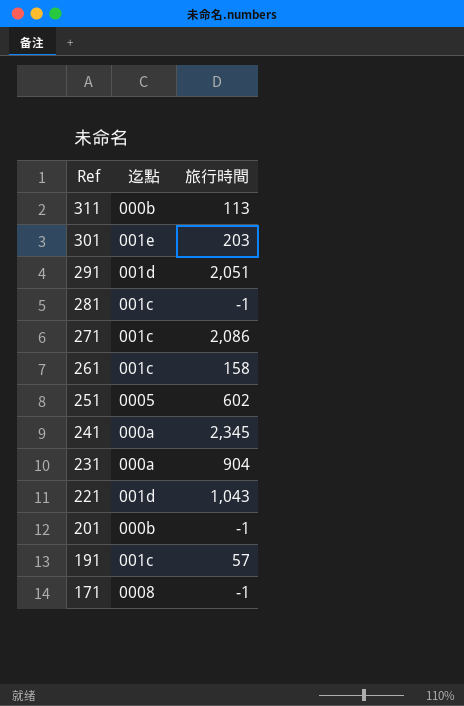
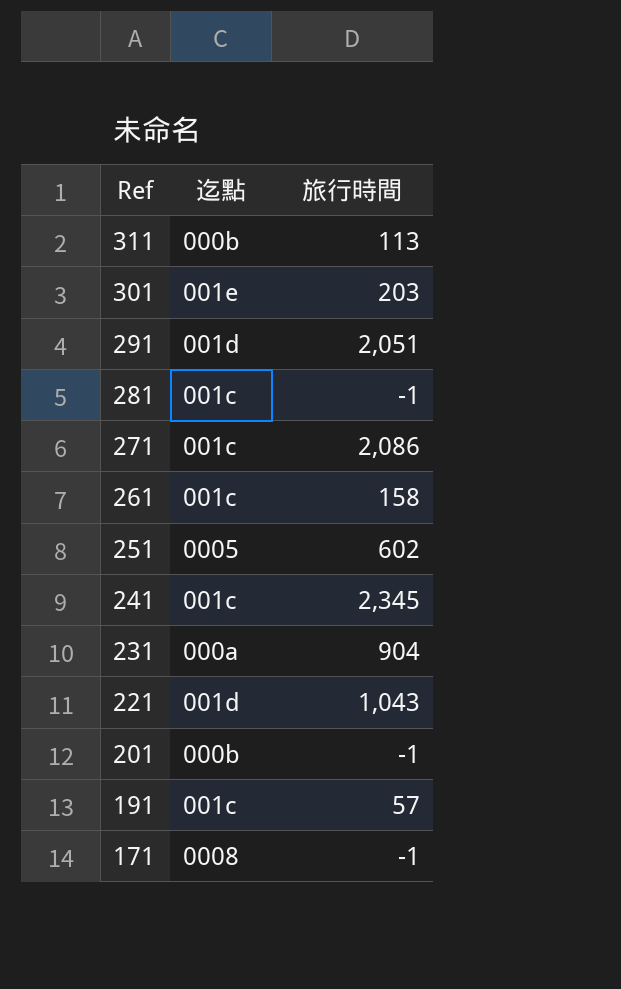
241 | 迄點: 000a -> 001c

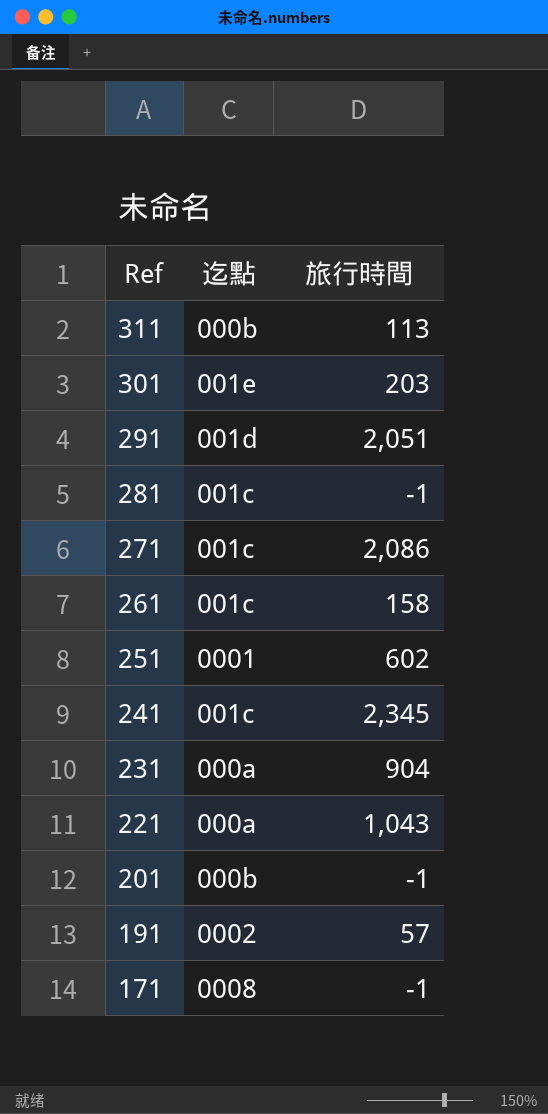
251 | 迄點: 0005 -> 0001
221 | 迄點: 001d -> 000a
191 | 迄點: 001c -> 0002

